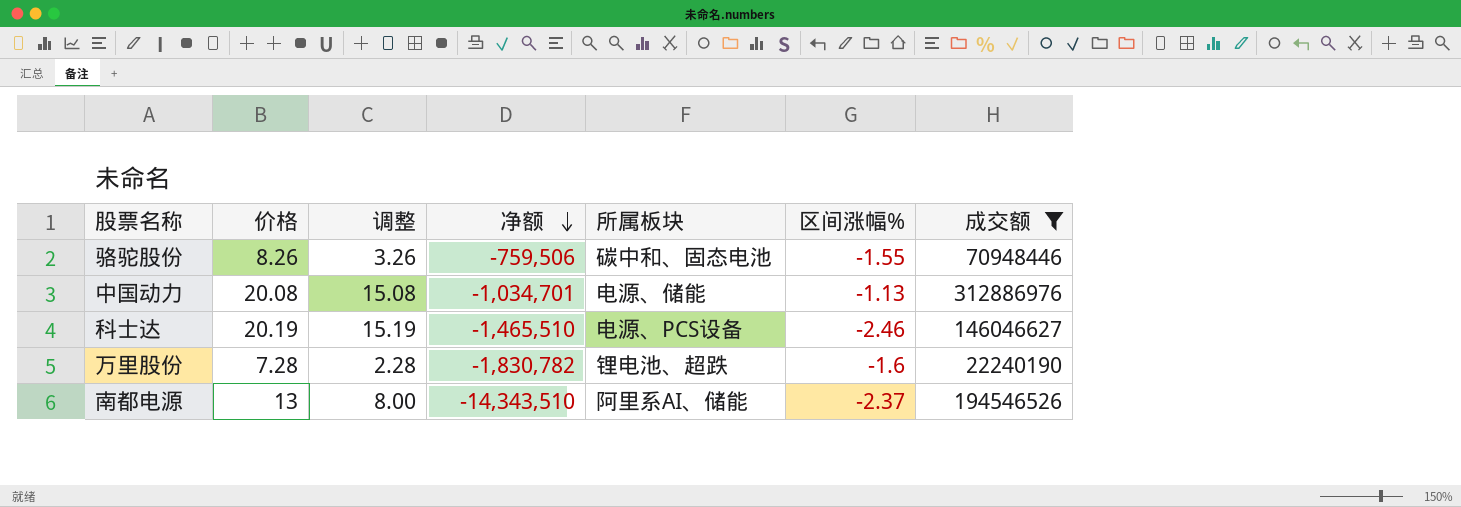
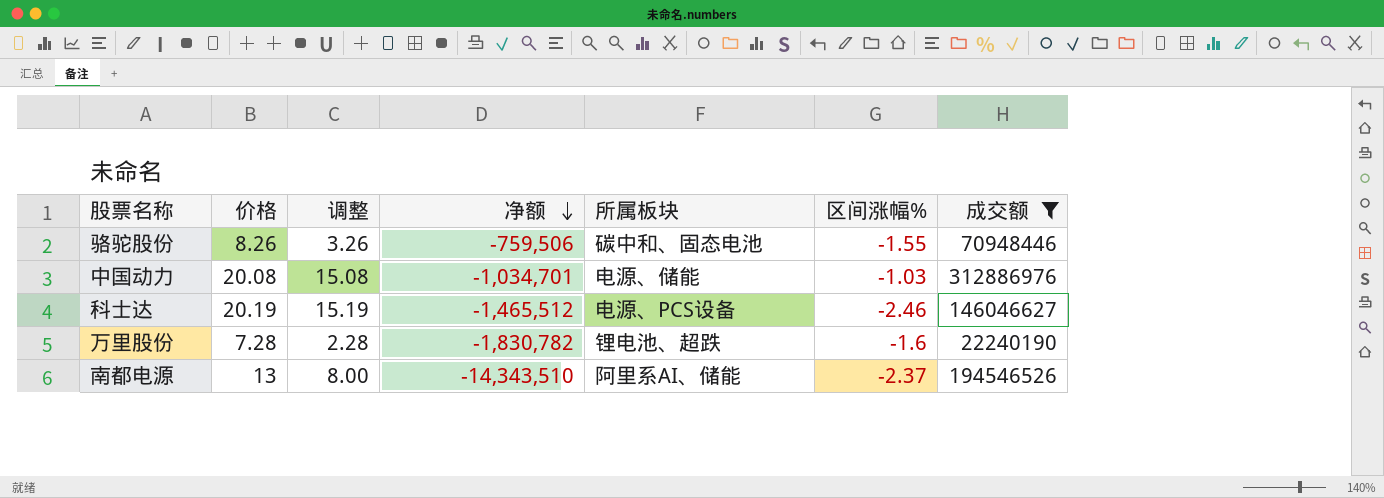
中国动力 | 区间涨幅%: -1.13 -> -1.03
科士达 | 净额: -1,465,510 -> -1,465,512

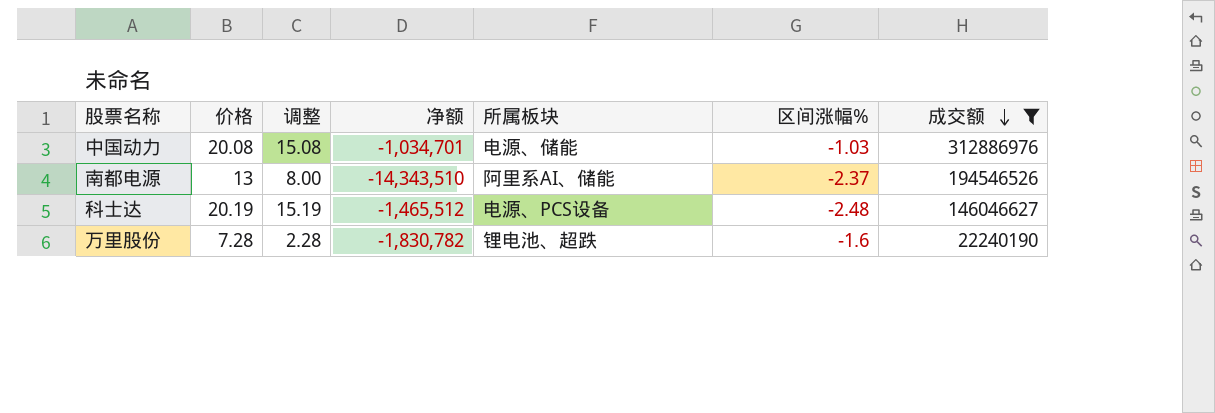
row order: 净额 descending -> 成交额 descending
row 骆驼股份: 8.26 | 3.26 | -759,506 | 碳中和、固态电池 | -1.55 | 70948446 -> none
科士达 | 区间涨幅%: -2.46 -> -2.48

